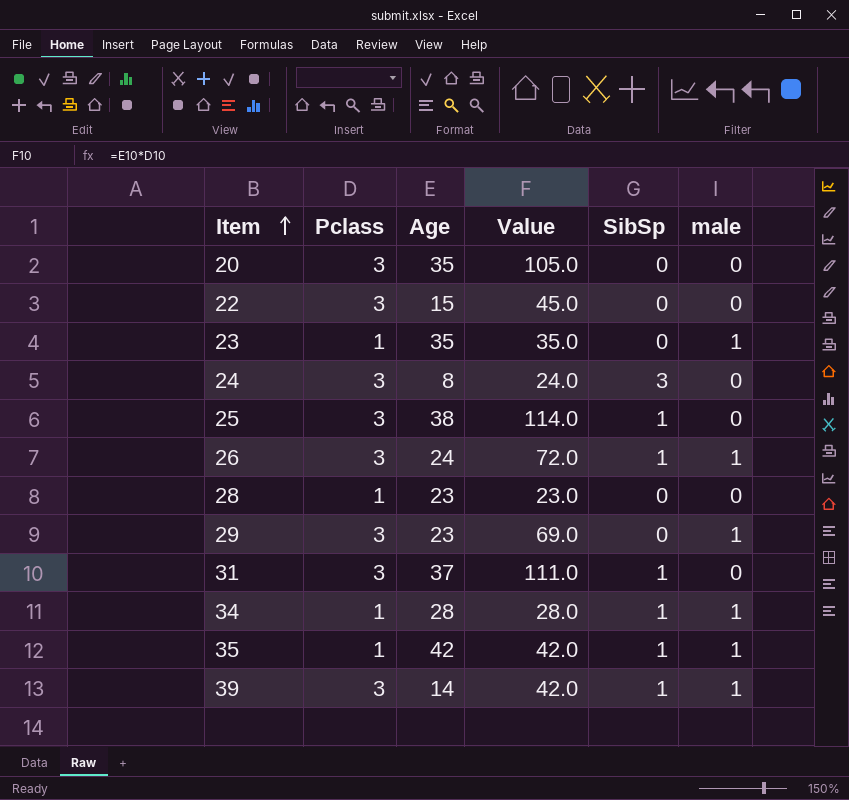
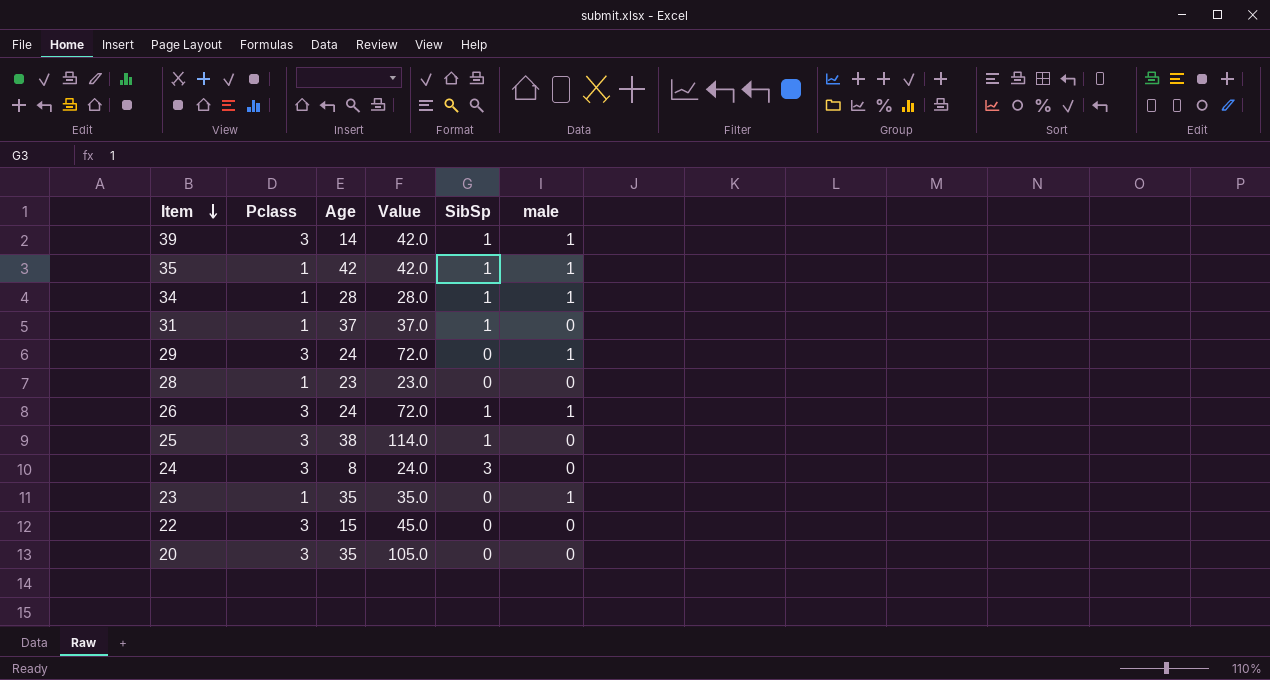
row order: Item ascending -> Item descending
31 | Pclass: 3 -> 1
31 | Value: 111.0 -> 37.0
29 | Age: 23 -> 24
29 | Value: 69.0 -> 72.0

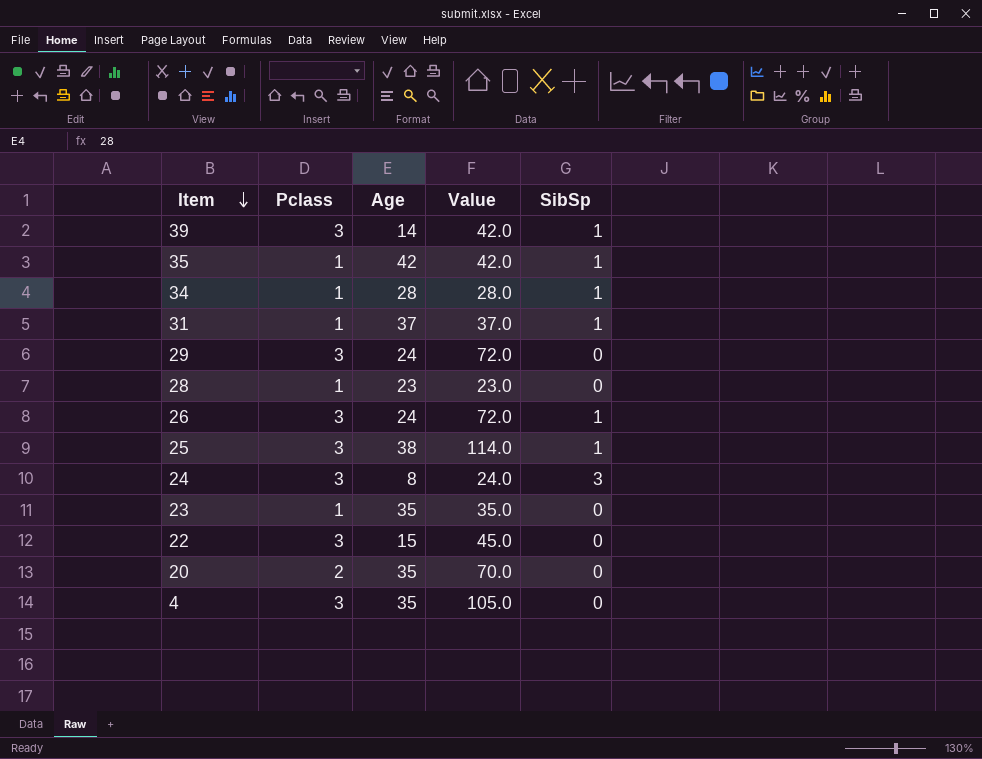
column male | position: 6 -> none
20 | Pclass: 3 -> 2
20 | Value: 105.0 -> 70.0
row 4: none -> 3 | 35 | 105.0 | 0

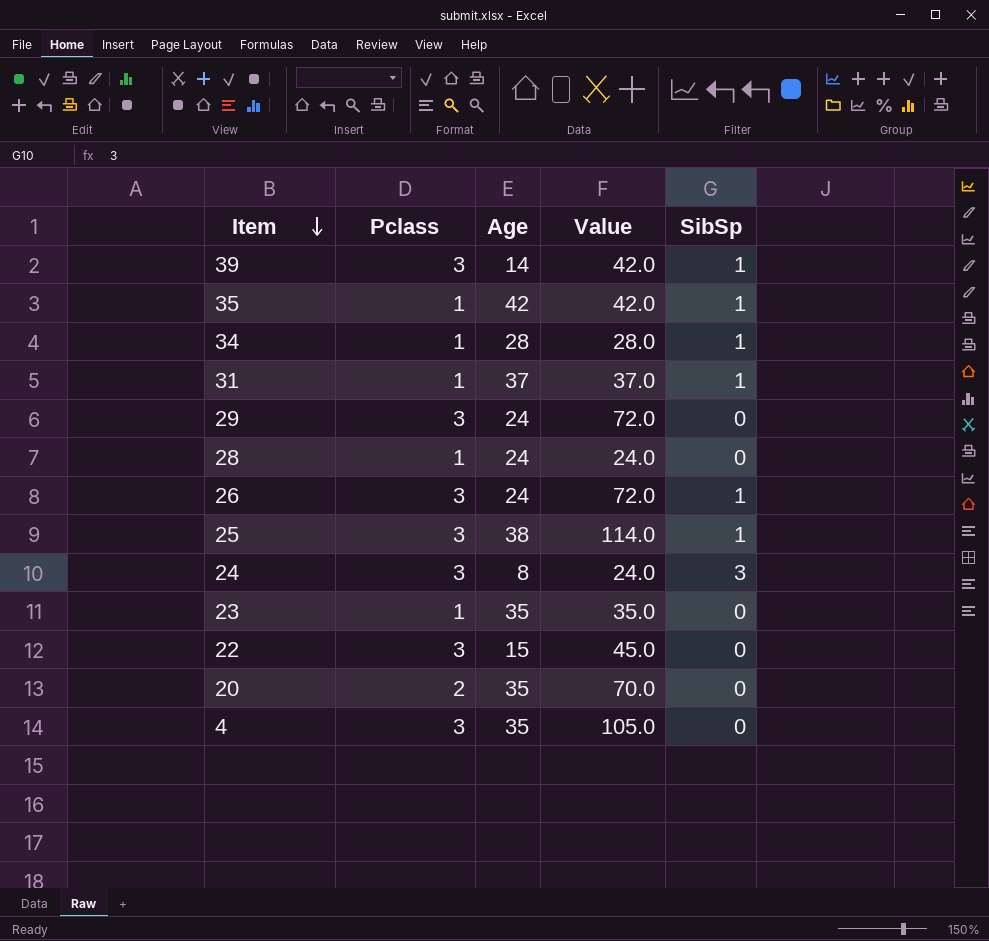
28 | Age: 23 -> 24
28 | Value: 23.0 -> 24.0

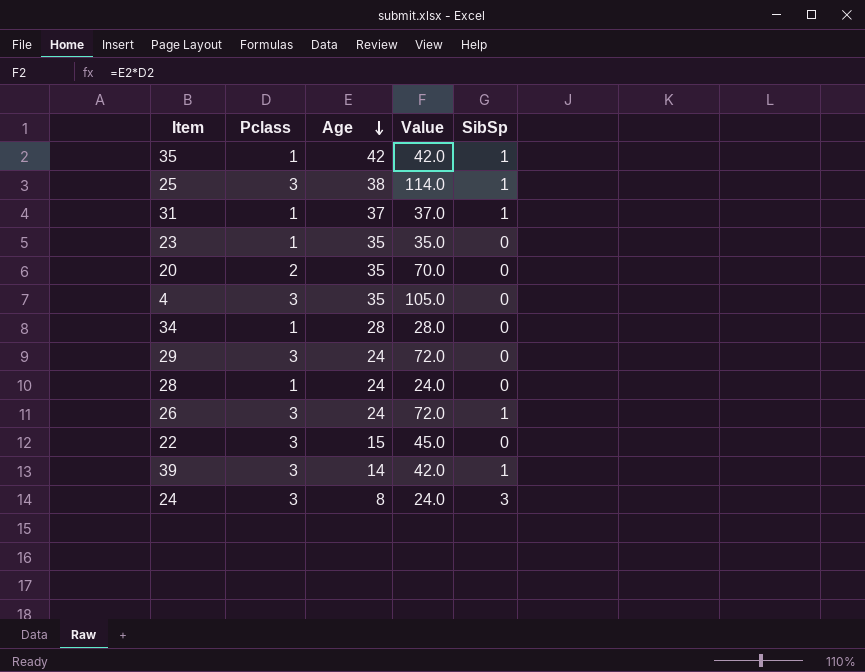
row order: Item descending -> Age descending
34 | SibSp: 1 -> 0

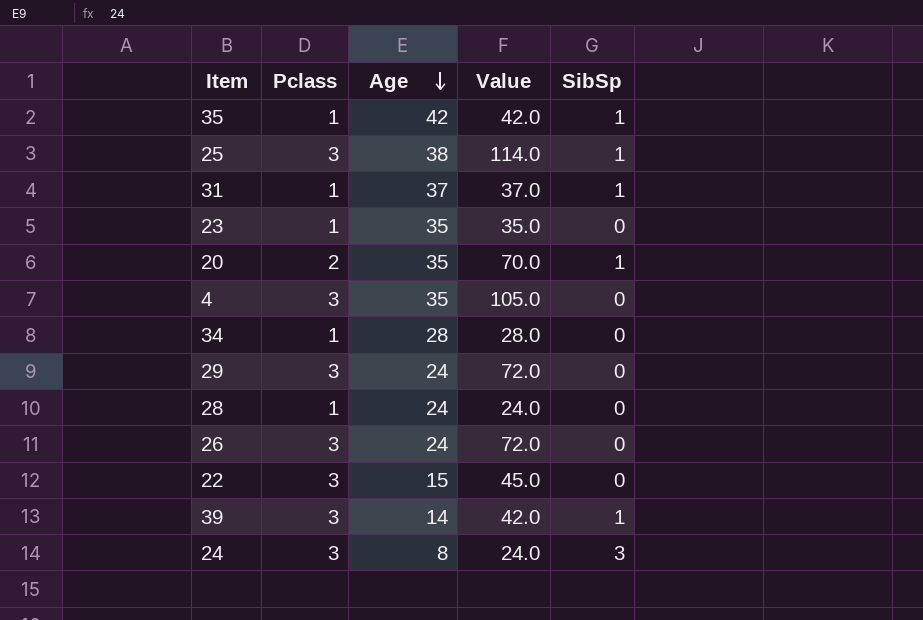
20 | SibSp: 0 -> 1
26 | SibSp: 1 -> 0

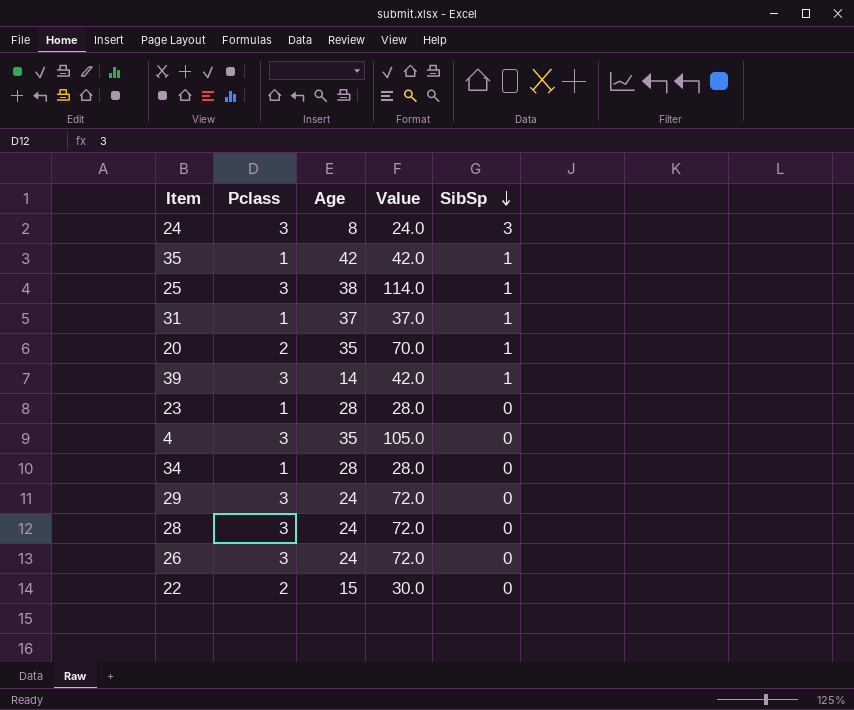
row order: Age descending -> SibSp descending
23 | Age: 35 -> 28
23 | Value: 35.0 -> 28.0
28 | Pclass: 1 -> 3
28 | Value: 24.0 -> 72.0
22 | Pclass: 3 -> 2
22 | Value: 45.0 -> 30.0

